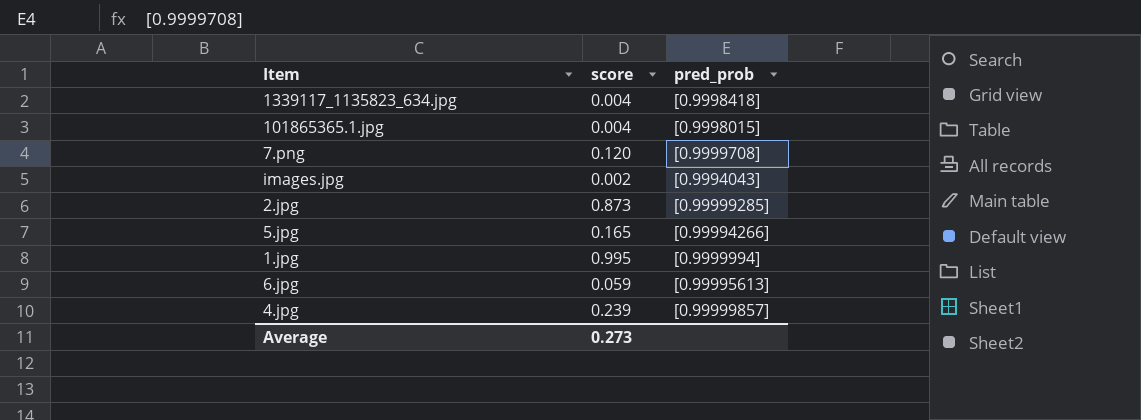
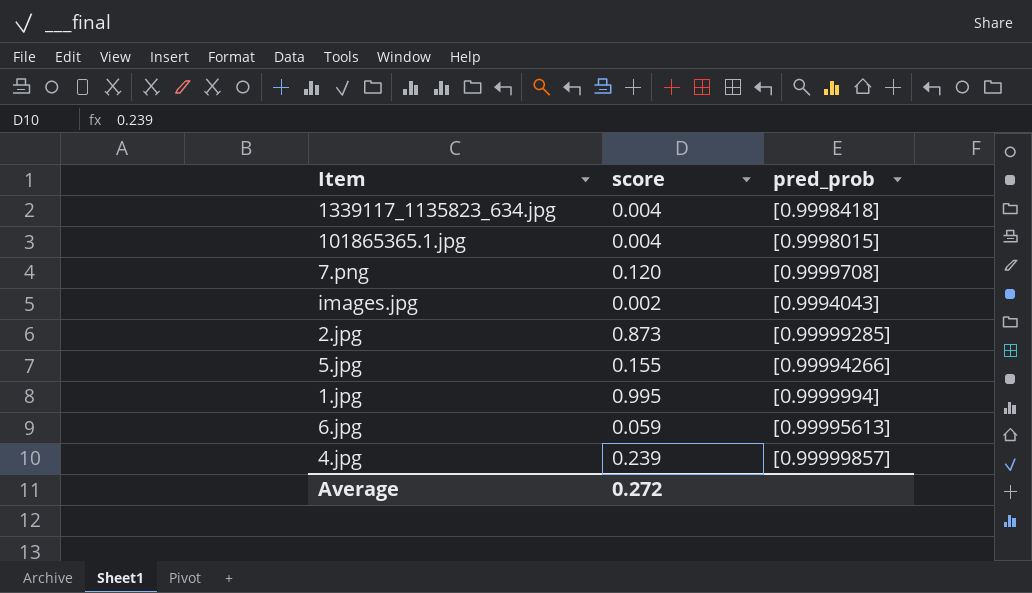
5.jpg | score: 0.165 -> 0.155
Average | score: 0.273 -> 0.272

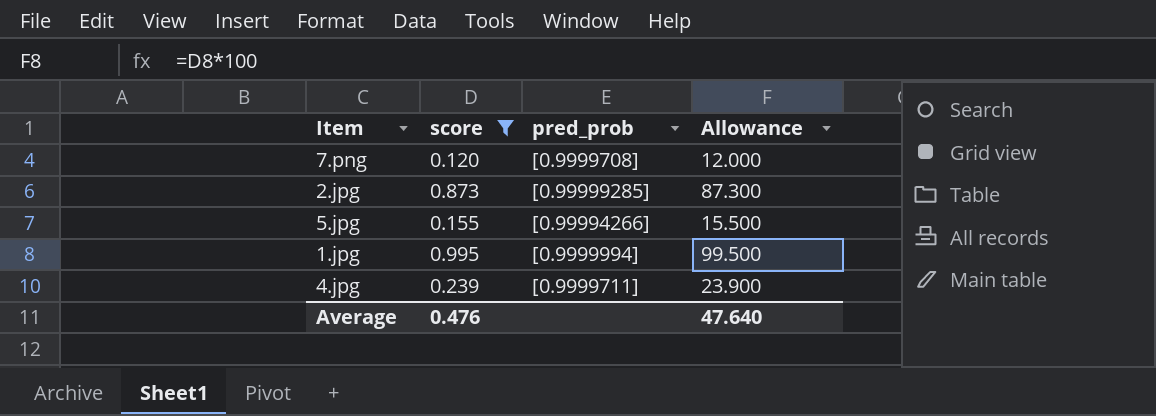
filter: none -> score >= 0.120
column Allowance | formula: none -> [score] * 100
4.jpg | pred_prob: [0.99999857] -> [0.9999711]
Average | score: 0.272 -> 0.476

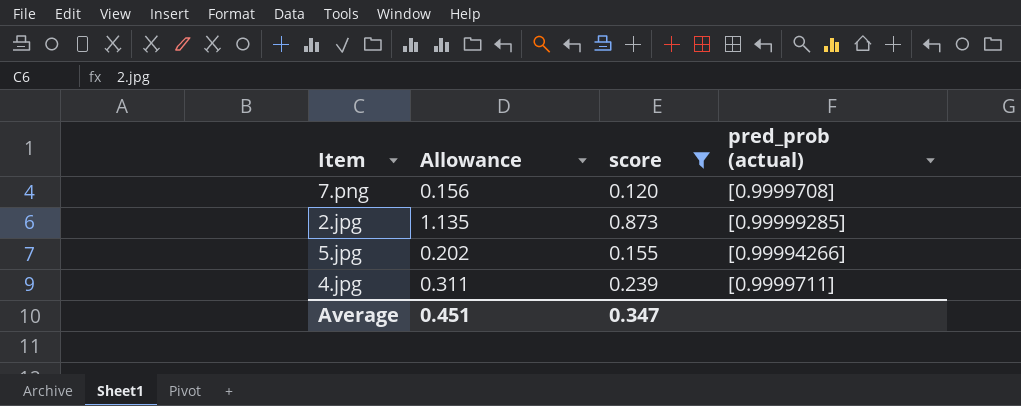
column Allowance | formula: [score] * 100 -> [score] * 1.3
column Allowance | position: 4 -> 2
column name: pred_prob -> pred_prob (actual)
row 1.jpg: 0.995 | [0.9999994] | 99.500 -> none
Average | Allowance: 47.640 -> 0.451
Average | score: 0.476 -> 0.347

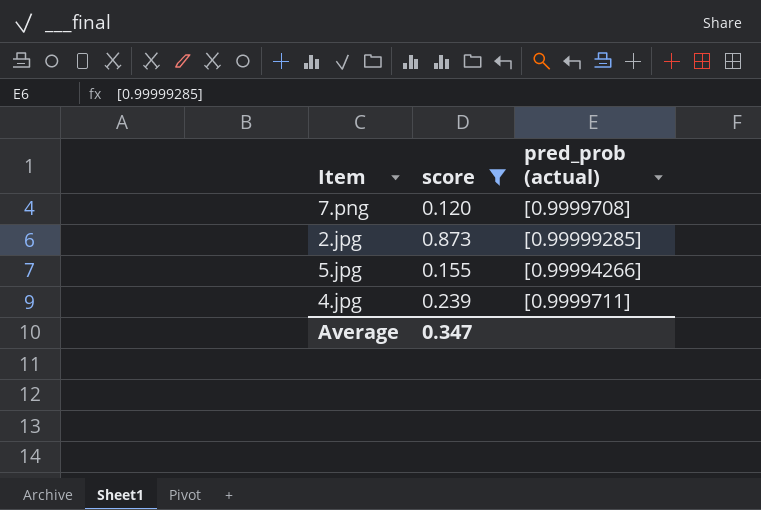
column Allowance | formula: [score] * 1.3 -> none

